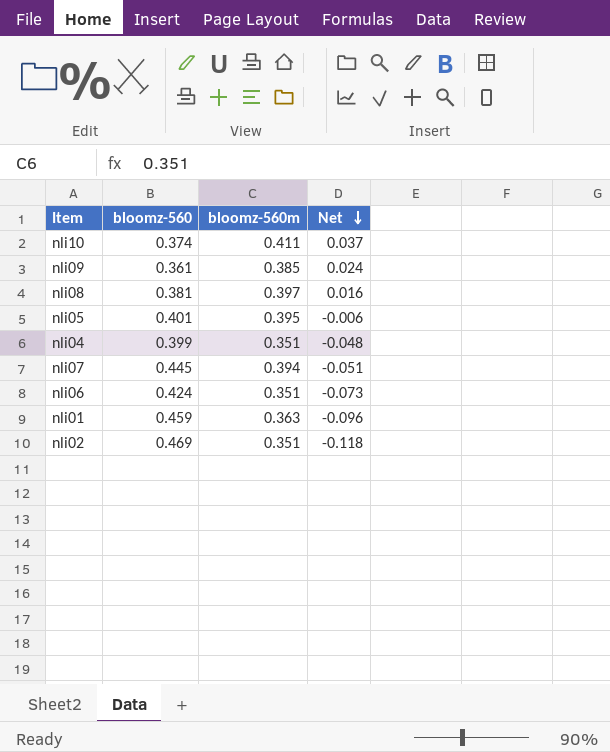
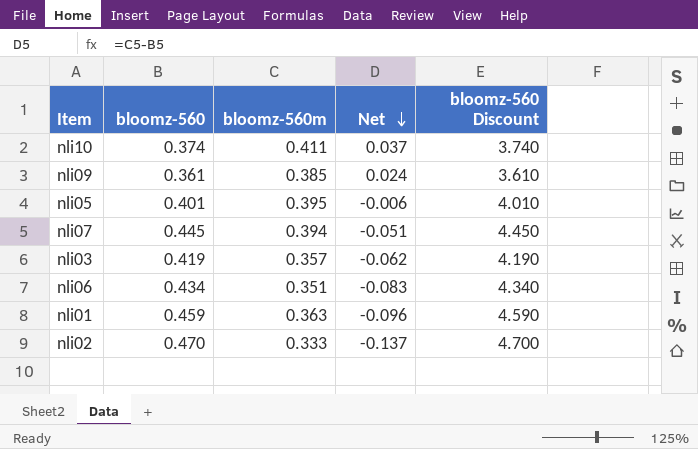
column bloomz-560 Discount | formula: none -> [bloomz-560] * 10
row nli08: 0.381 | 0.397 | 0.016 -> none
row nli04: 0.399 | 0.351 | -0.048 -> none
row nli03: none -> 0.419 | 0.357 | -0.062 | 4.190
nli06 | bloomz-560: 0.424 -> 0.434
nli06 | Net: -0.073 -> -0.083
nli02 | bloomz-560: 0.469 -> 0.470
nli02 | bloomz-560m: 0.351 -> 0.333
nli02 | Net: -0.118 -> -0.137

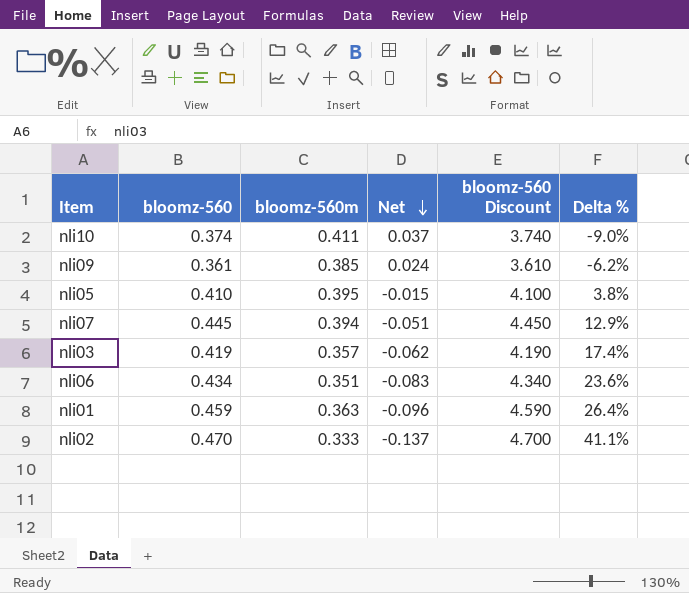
column Delta % | formula: none -> ([bloomz-560] - [bloomz-560m]) / [bloomz-560m]
nli05 | bloomz-560: 0.401 -> 0.410
nli05 | Net: -0.006 -> -0.015
nli05 | bloomz-560 Discount: 4.010 -> 4.100

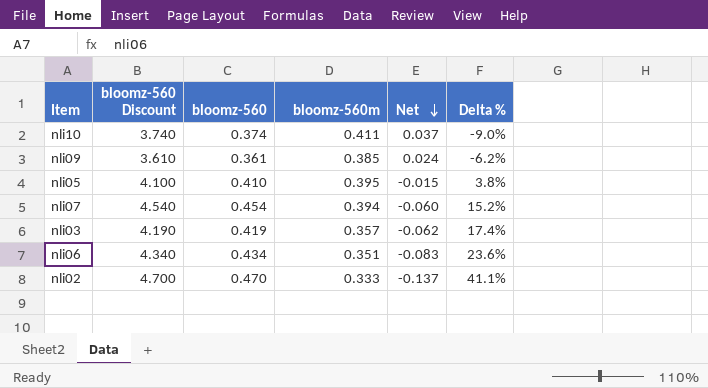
column bloomz-560 Discount | position: 5 -> 2
row nli01: 0.459 | 0.363 | -0.096 | 4.590 | 26.4% -> none
nli07 | bloomz-560 Discount: 4.450 -> 4.540
nli07 | bloomz-560: 0.445 -> 0.454
nli07 | Net: -0.051 -> -0.060
nli07 | Delta %: 12.9% -> 15.2%

